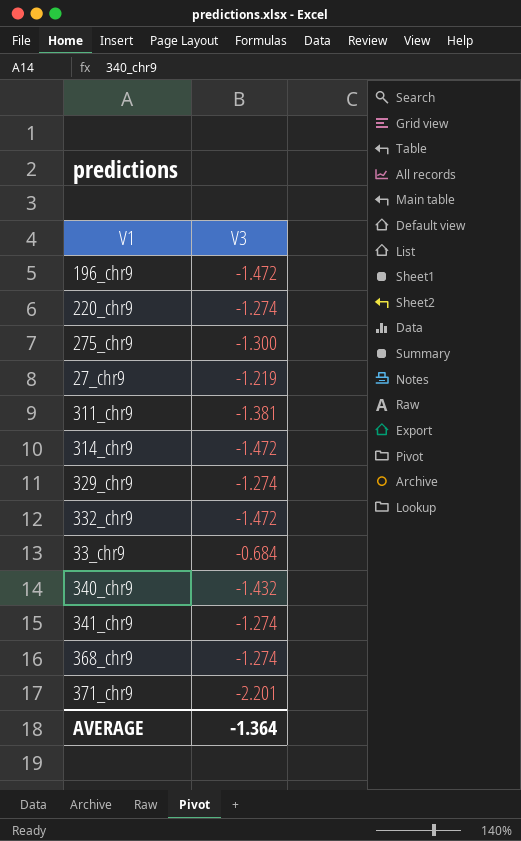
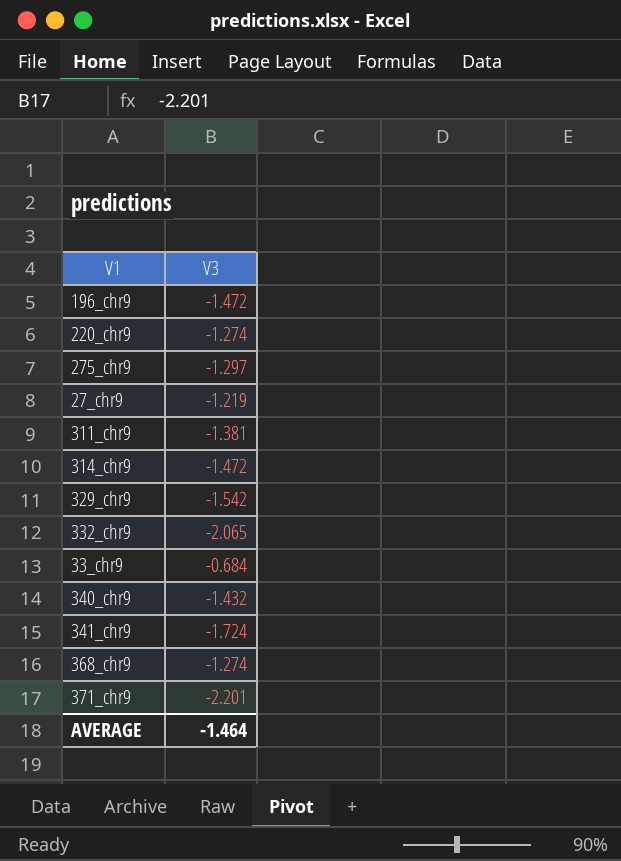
275_chr9 | V3: -1.300 -> -1.297
329_chr9 | V3: -1.274 -> -1.542
332_chr9 | V3: -1.472 -> -2.065
341_chr9 | V3: -1.274 -> -1.724
AVERAGE | V3: -1.364 -> -1.464

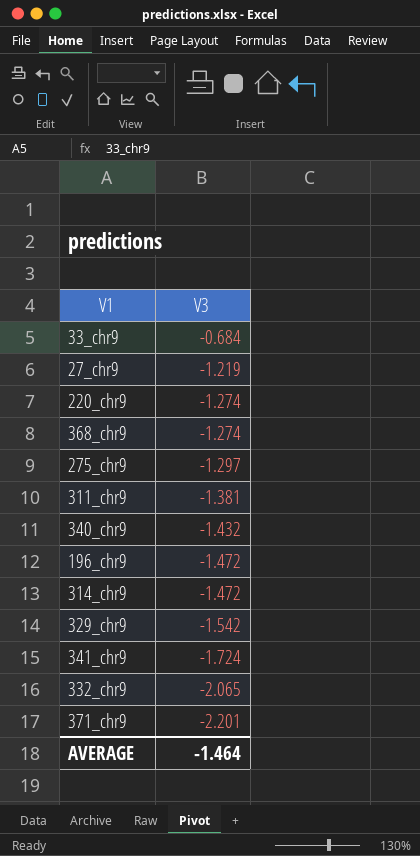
row order: none -> V3 descending

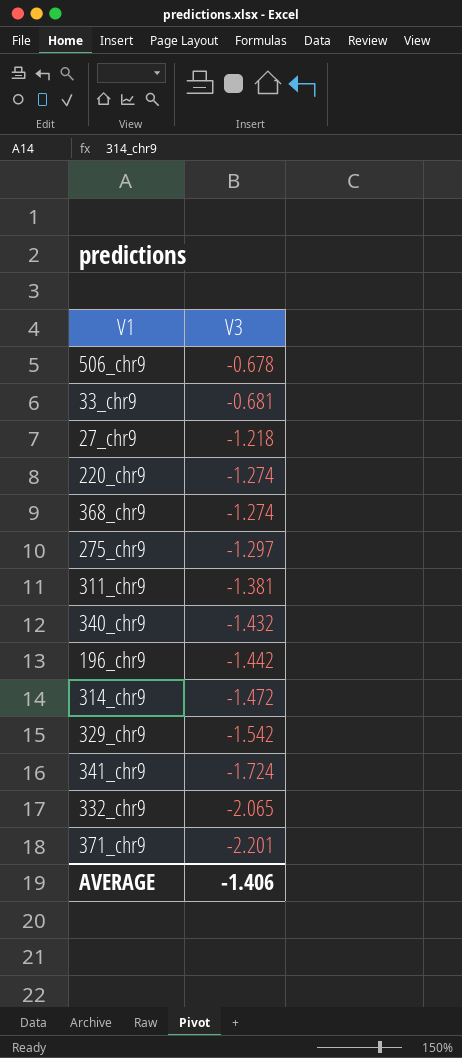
row 506_chr9: none -> -0.678
33_chr9 | V3: -0.684 -> -0.681
27_chr9 | V3: -1.219 -> -1.218
196_chr9 | V3: -1.472 -> -1.442
AVERAGE | V3: -1.464 -> -1.406

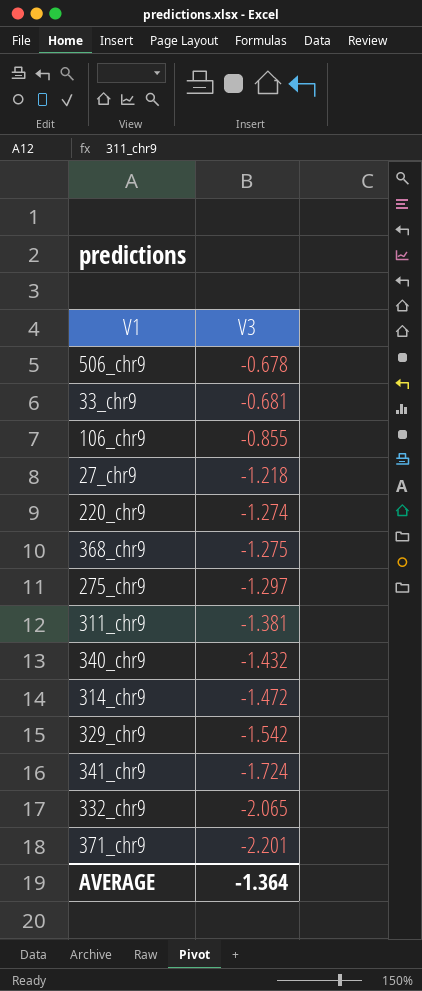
row 196_chr9: -1.442 -> none
row 106_chr9: none -> -0.855
368_chr9 | V3: -1.274 -> -1.275
AVERAGE | V3: -1.406 -> -1.364

